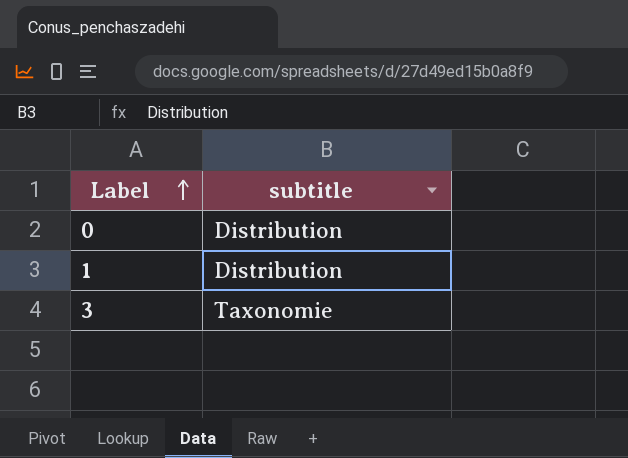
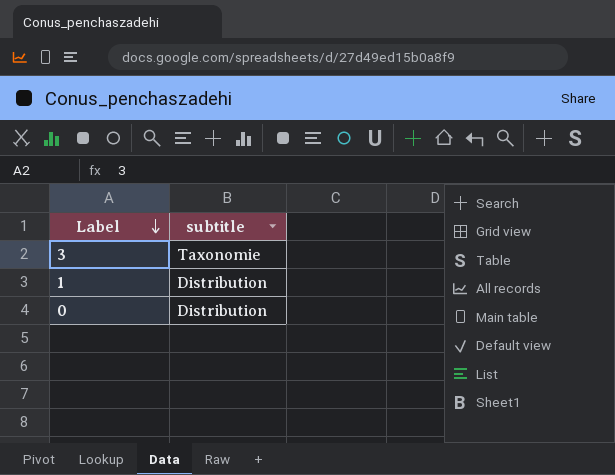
row order: Label ascending -> Label descending

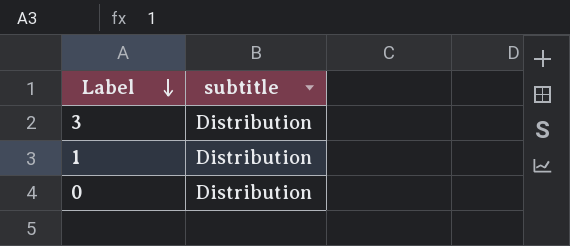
3 | subtitle: Taxonomie -> Distribution

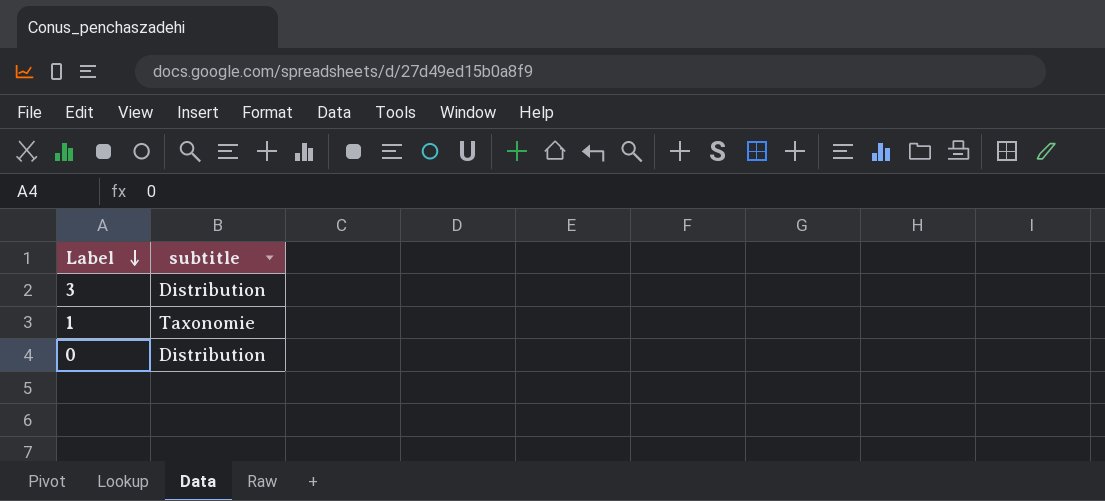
1 | subtitle: Distribution -> Taxonomie

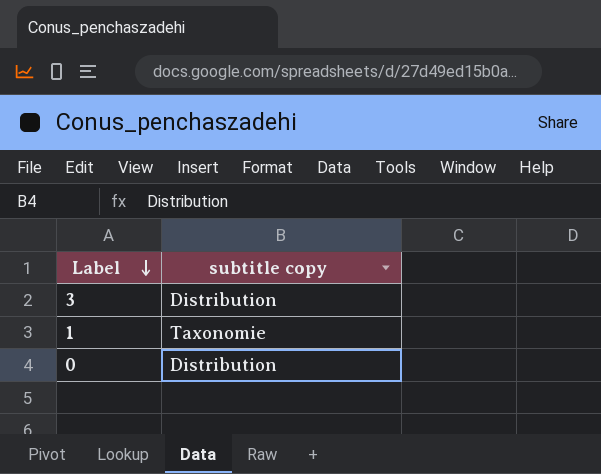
column name: subtitle -> subtitle copy

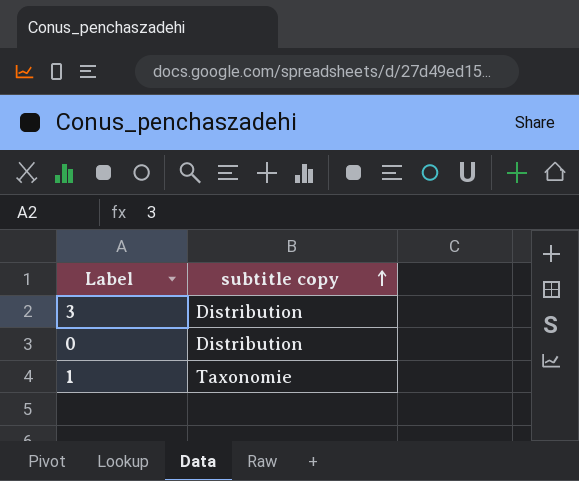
row order: Label descending -> subtitle copy ascending

